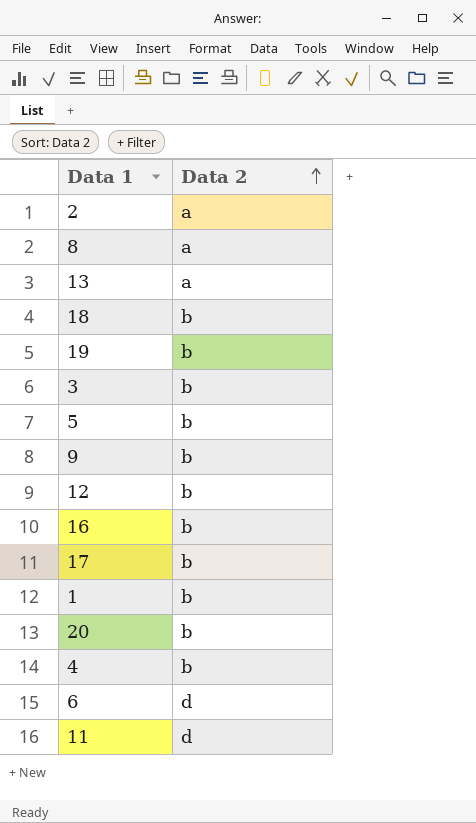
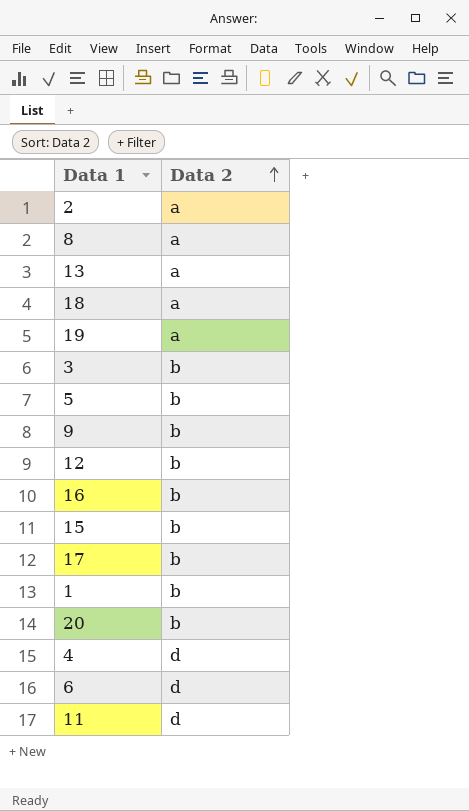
18 | Data 2: b -> a
19 | Data 2: b -> a
row 15: none -> b
4 | Data 2: b -> d

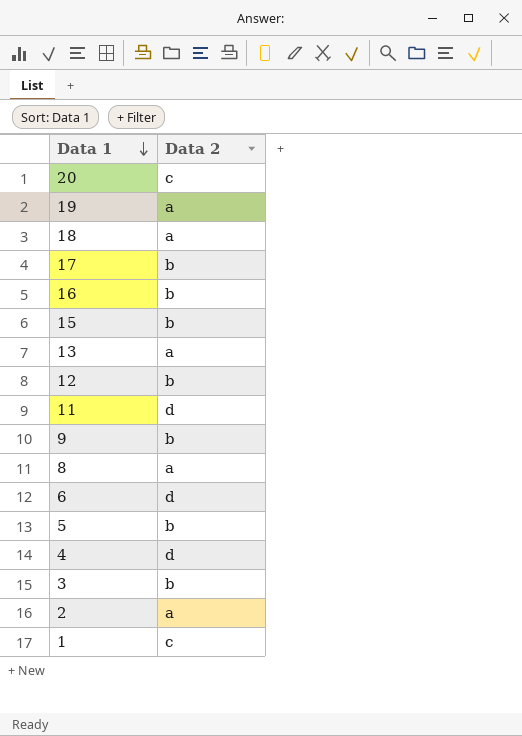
row order: Data 2 ascending -> Data 1 descending
20 | Data 2: b -> c
1 | Data 2: b -> c

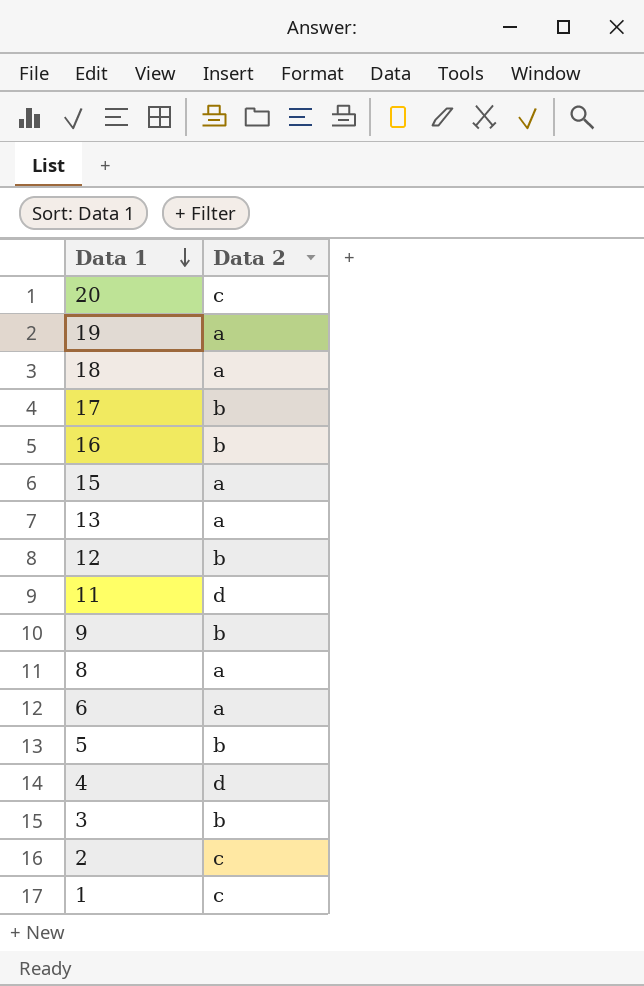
15 | Data 2: b -> a
6 | Data 2: d -> a
2 | Data 2: a -> c

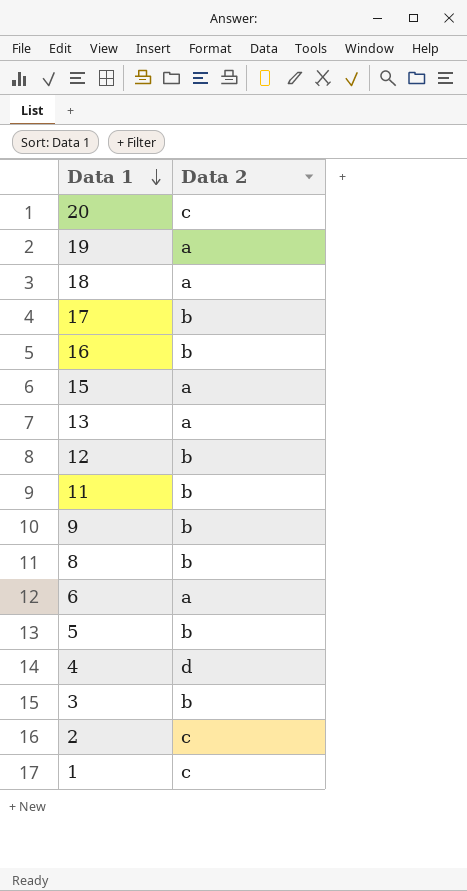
11 | Data 2: d -> b
8 | Data 2: a -> b

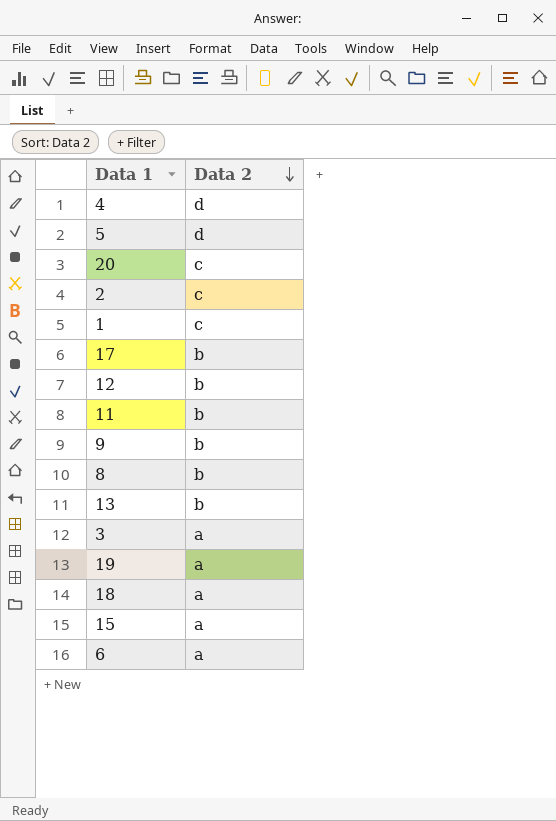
row order: Data 1 descending -> Data 2 descending
row 16: b -> none
5 | Data 2: b -> d
13 | Data 2: a -> b
3 | Data 2: b -> a

